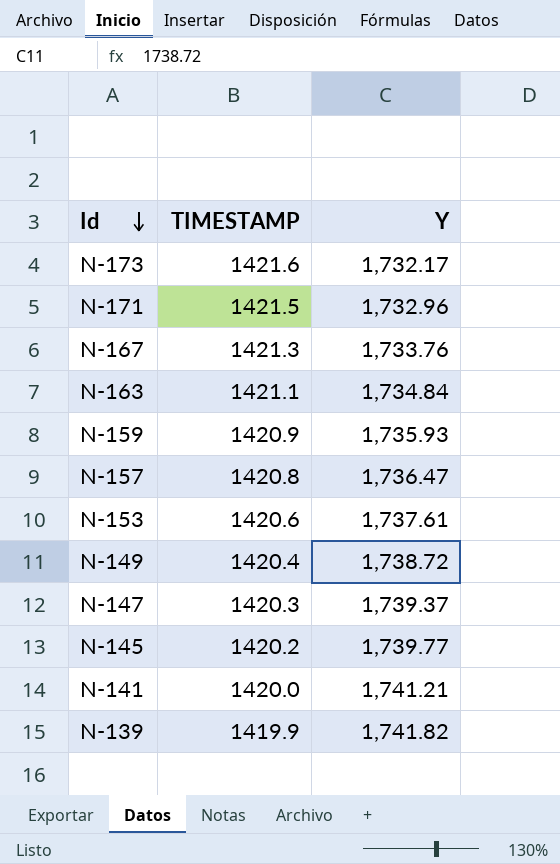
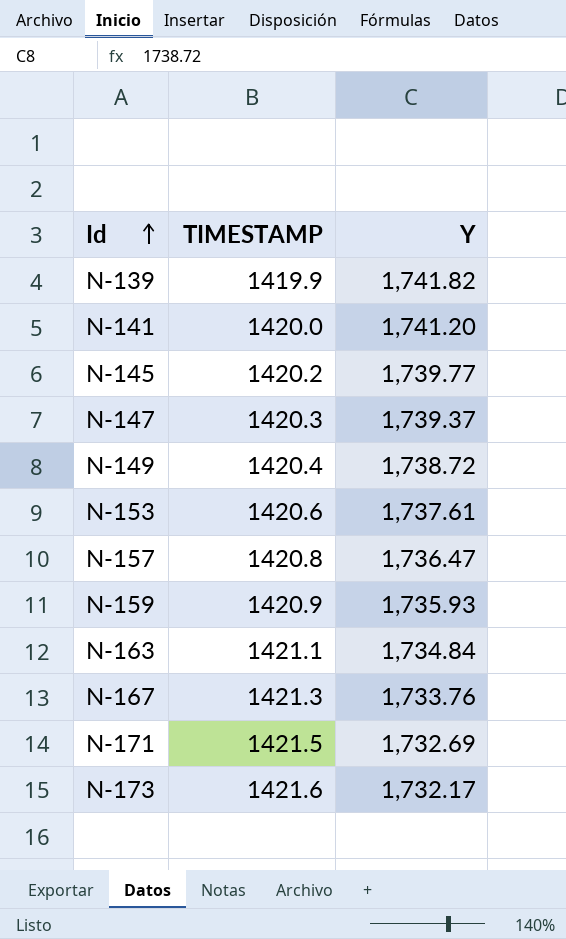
row order: Id descending -> Id ascending
N-141 | Y: 1,741.21 -> 1,741.20
N-171 | Y: 1,732.96 -> 1,732.69

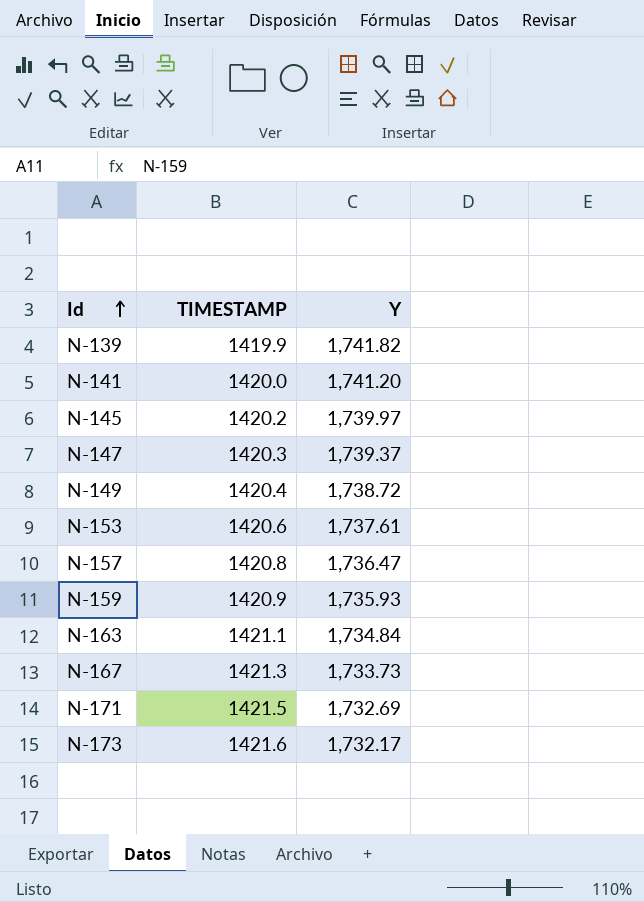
N-145 | Y: 1,739.77 -> 1,739.97
N-167 | Y: 1,733.76 -> 1,733.73

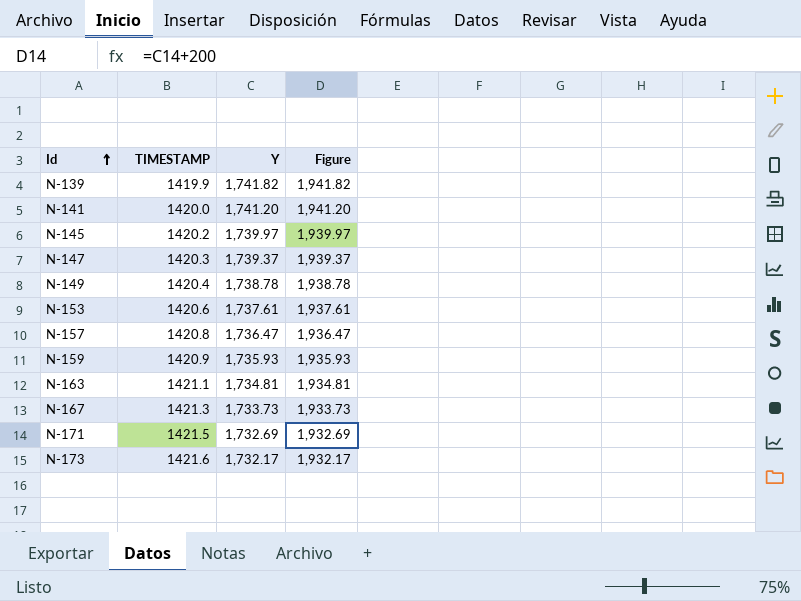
column Figure | formula: none -> [Y] + 200
N-149 | Y: 1,738.72 -> 1,738.78
N-163 | Y: 1,734.84 -> 1,734.81

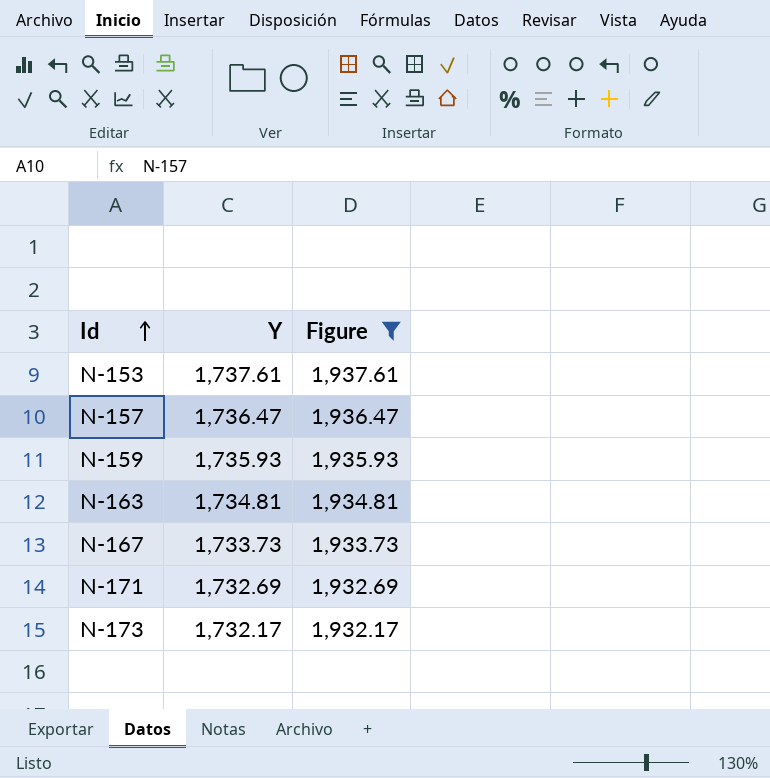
filter: none -> Figure <= 1,937.61
column TIMESTAMP | position: 2 -> none

